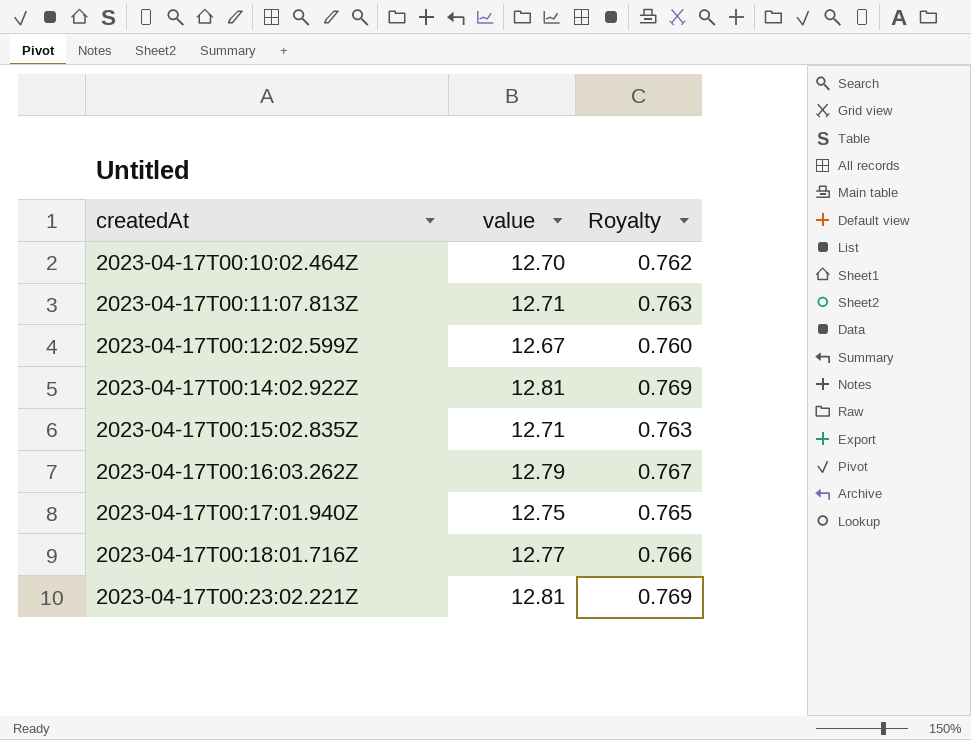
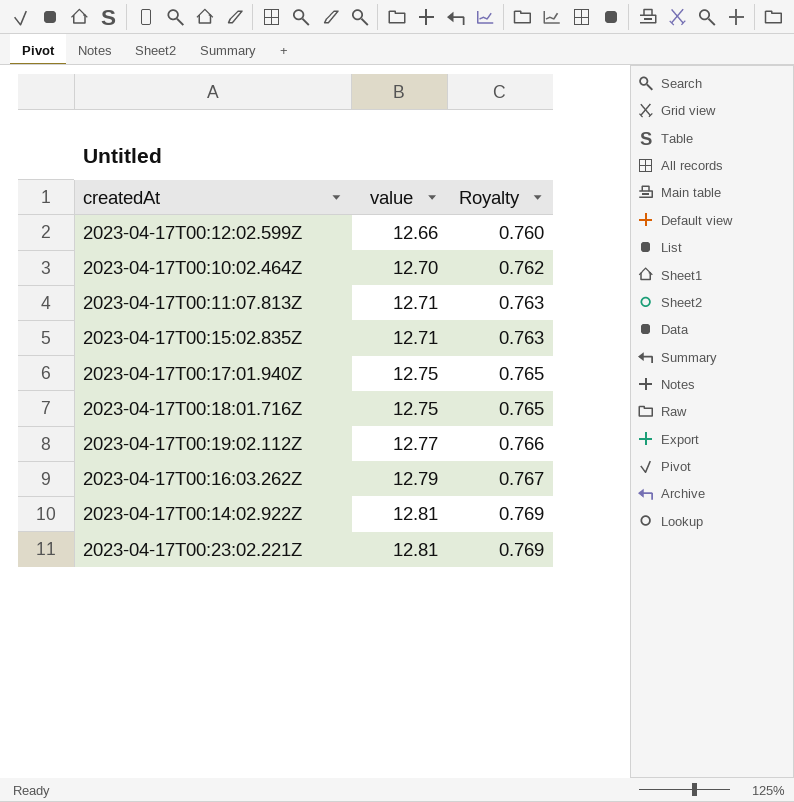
row order: createdAt ascending -> value ascending
2023-04-17T00:12:02.599Z | value: 12.67 -> 12.66
2023-04-17T00:18:01.716Z | value: 12.77 -> 12.75
2023-04-17T00:18:01.716Z | Royalty: 0.766 -> 0.765
row 2023-04-17T00:19:02.112Z: none -> 12.77 | 0.766

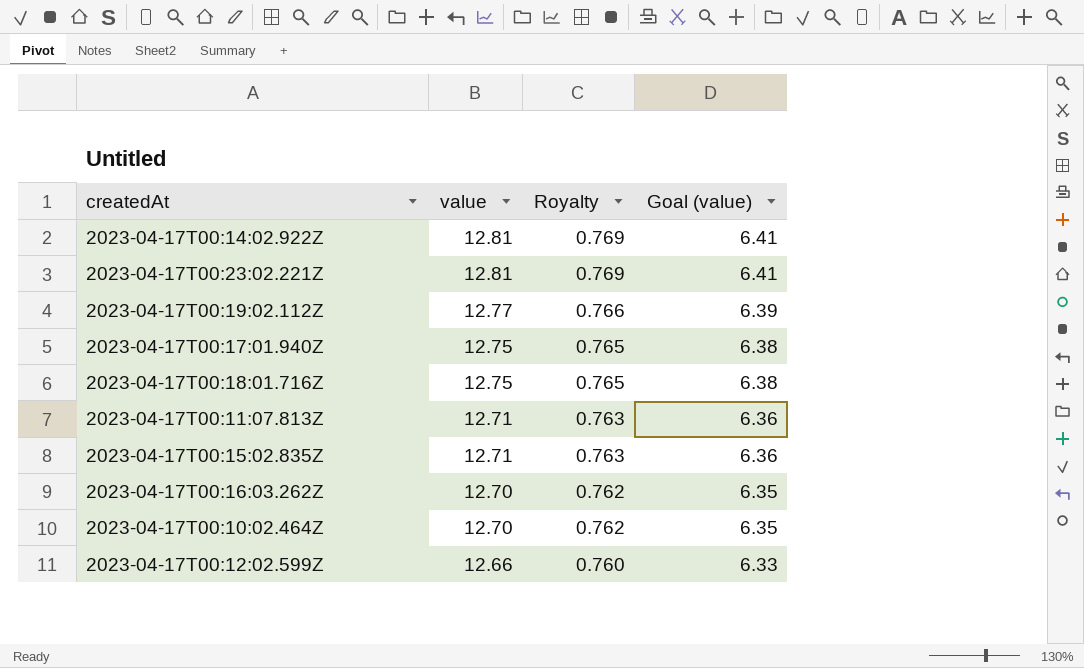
row order: value ascending -> value descending
column Goal (value) | formula: none -> [value] * 0.5
2023-04-17T00:16:03.262Z | value: 12.79 -> 12.70
2023-04-17T00:16:03.262Z | Royalty: 0.767 -> 0.762

